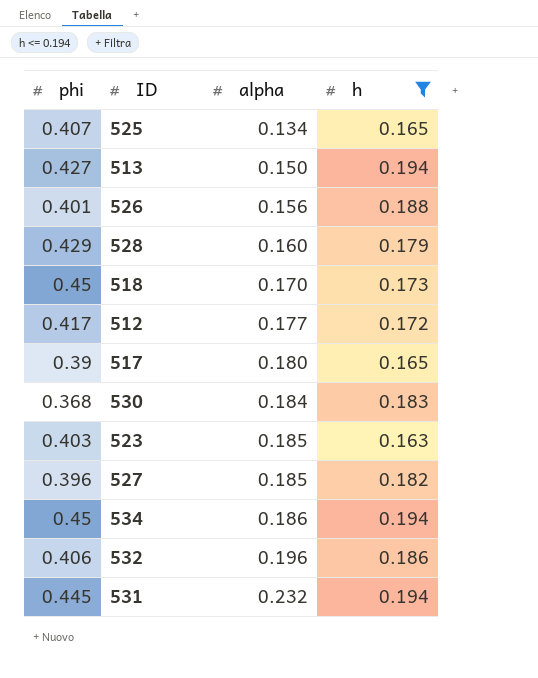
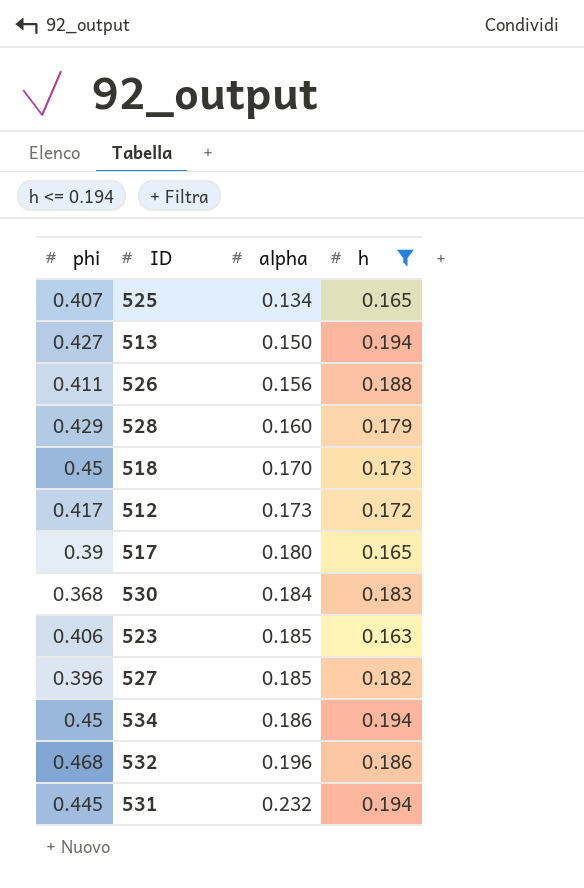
526 | phi: 0.401 -> 0.411
512 | alpha: 0.177 -> 0.173
523 | phi: 0.403 -> 0.406
532 | phi: 0.406 -> 0.468

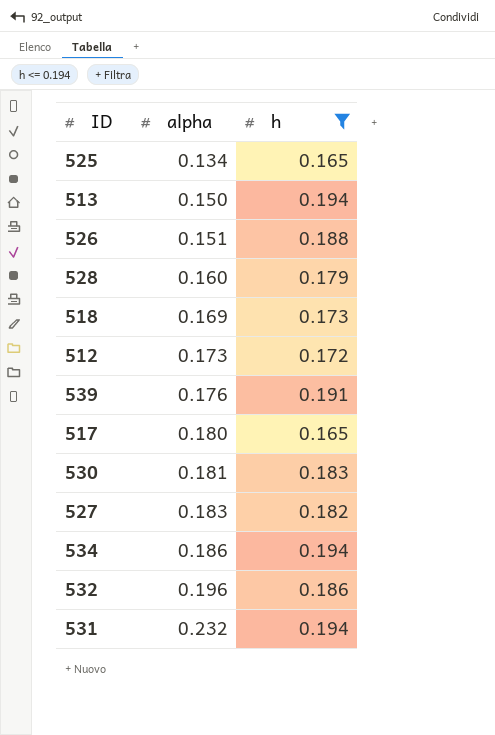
column phi | position: 1 -> none
row 523: 0.406 | 0.185 | 0.163 -> none
526 | alpha: 0.156 -> 0.151
518 | alpha: 0.170 -> 0.169
row 539: none -> 0.176 | 0.191
530 | alpha: 0.184 -> 0.181
527 | alpha: 0.185 -> 0.183

